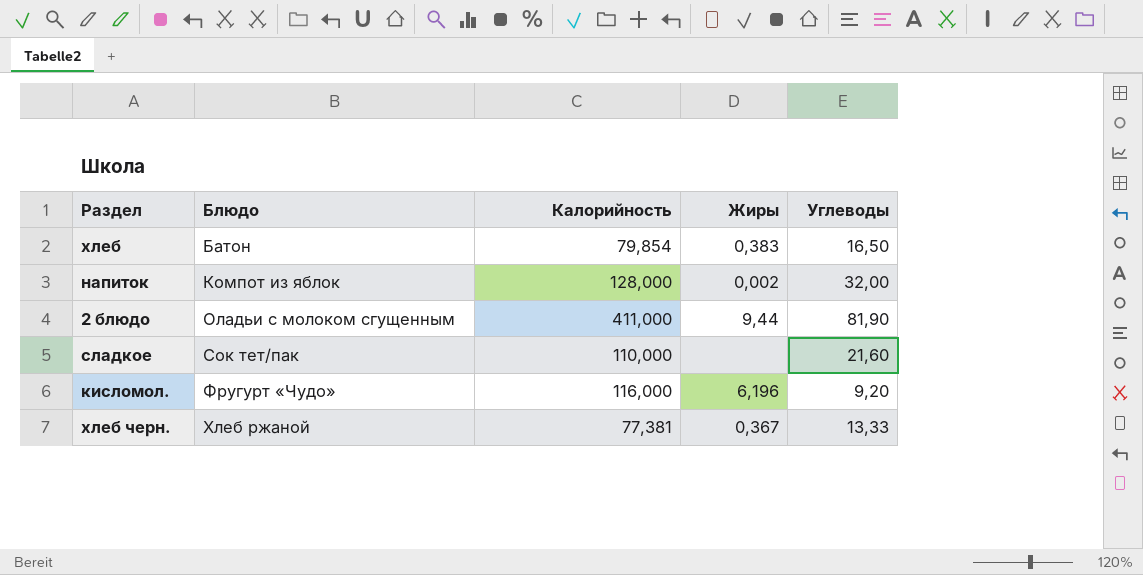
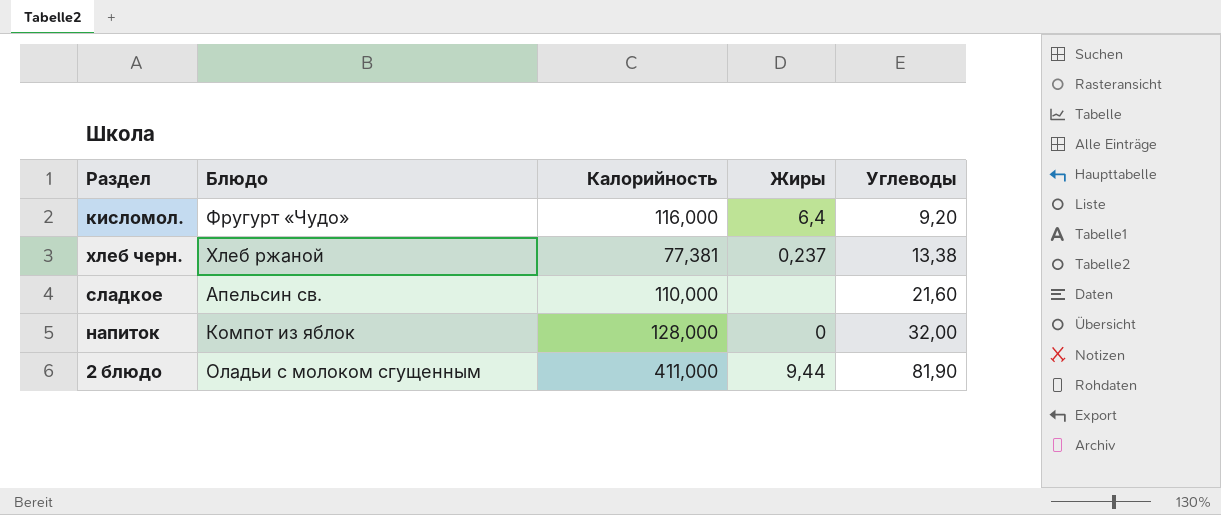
row order: Блюдо ascending -> Углеводы ascending
row хлеб: Батон | 79,854 | 0,383 | 16,50 -> none
кисломол. | Жиры: 6,196 -> 6,4
хлеб черн. | Жиры: 0,367 -> 0,237
хлеб черн. | Углеводы: 13,33 -> 13,38
сладкое | Блюдо: Сок тет/пак -> Апельсин св.
напиток | Жиры: 0,002 -> 0

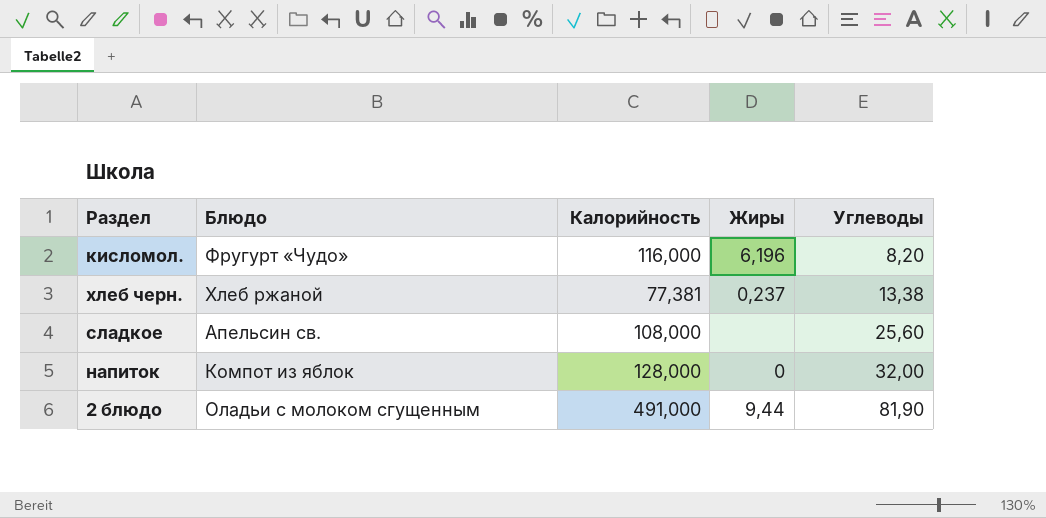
кисломол. | Жиры: 6,4 -> 6,196
кисломол. | Углеводы: 9,20 -> 8,20
сладкое | Калорийность: 110,000 -> 108,000
сладкое | Углеводы: 21,60 -> 25,60
2 блюдо | Калорийность: 411,000 -> 491,000

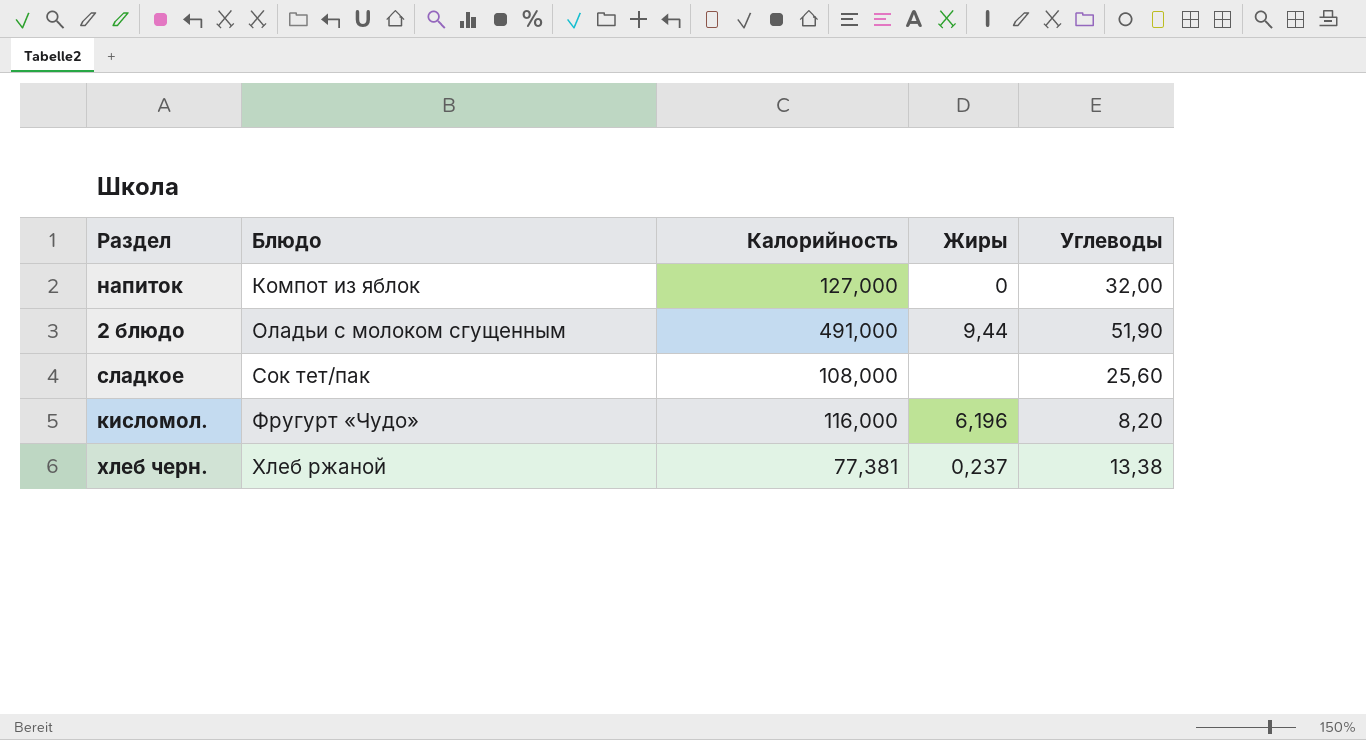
row order: Углеводы ascending -> Блюдо ascending
напиток | Калорийность: 128,000 -> 127,000
2 блюдо | Углеводы: 81,90 -> 51,90
сладкое | Блюдо: Апельсин св. -> Сок тет/пак

